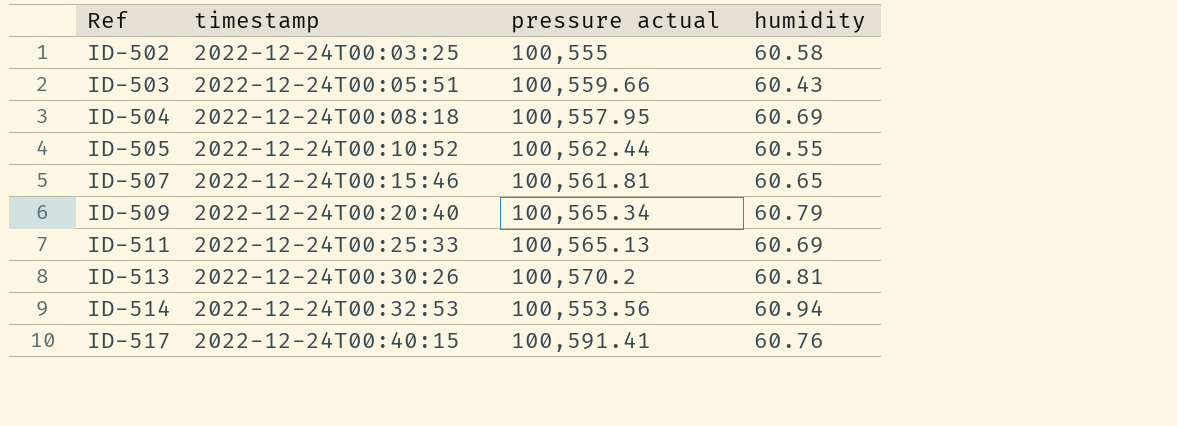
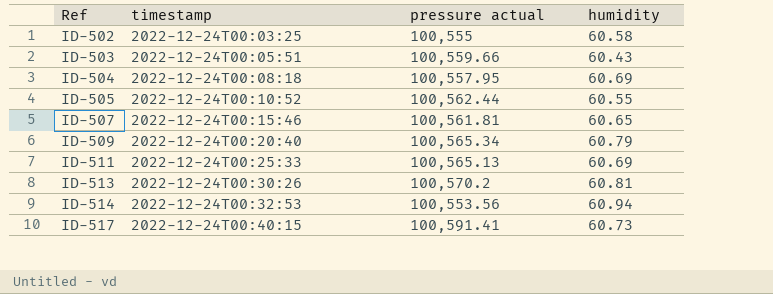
ID-517 | humidity: 60.76 -> 60.73

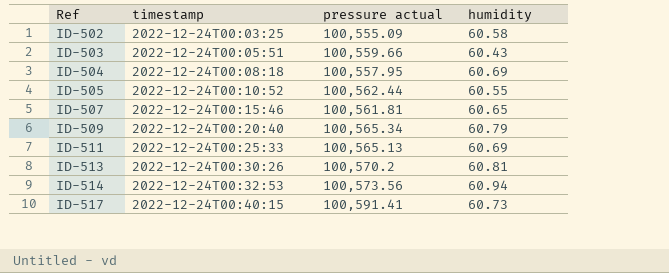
ID-502 | pressure actual: 100,555 -> 100,555.09
ID-514 | pressure actual: 100,553.56 -> 100,573.56

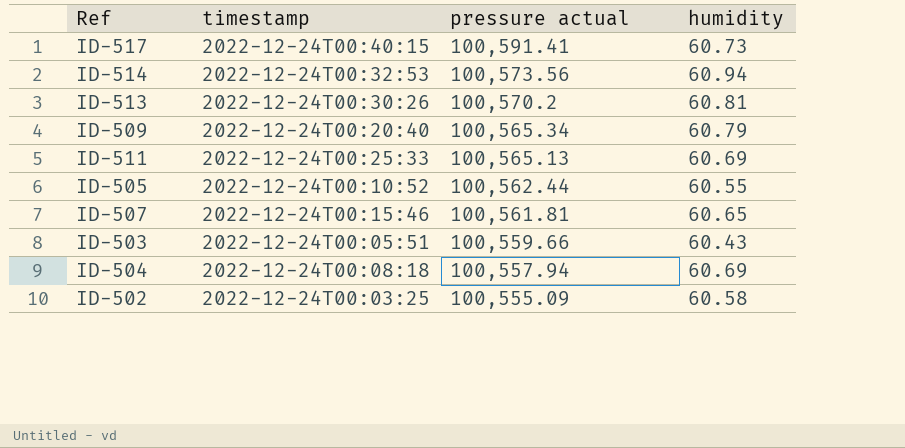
row order: Ref ascending -> pressure actual descending
ID-504 | pressure actual: 100,557.95 -> 100,557.94

